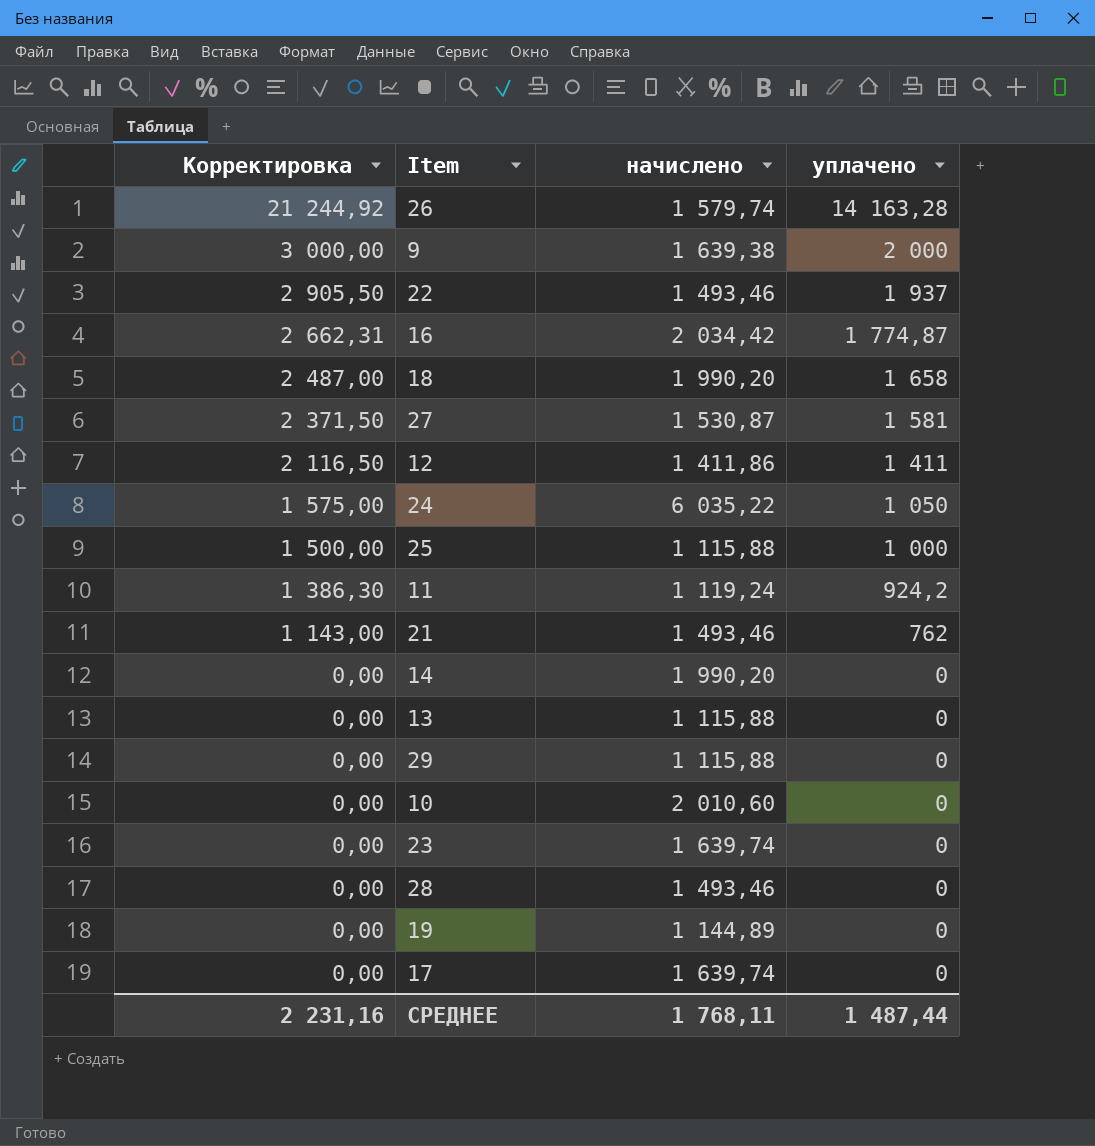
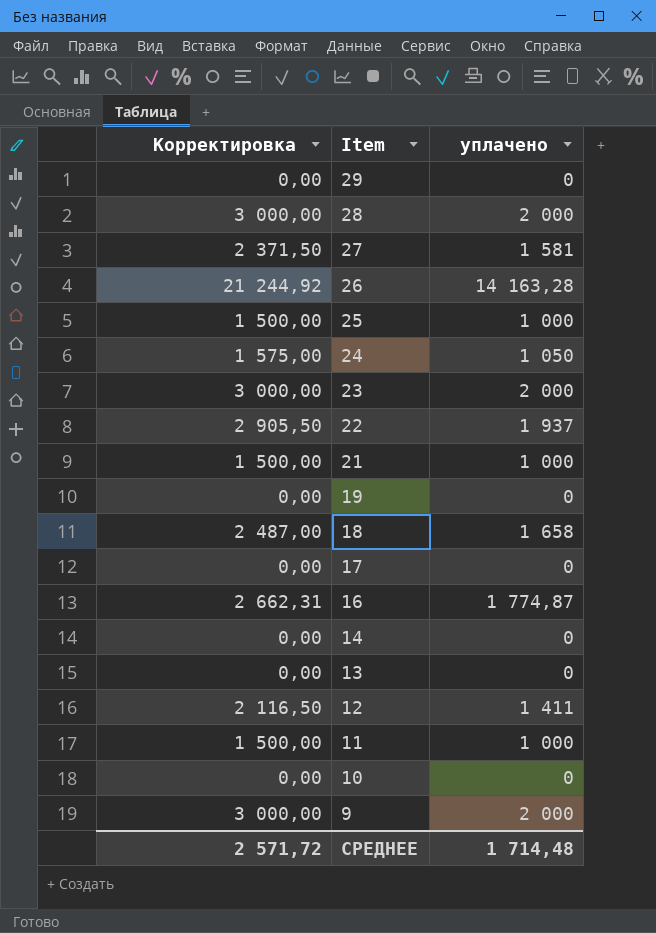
row order: Корректировка descending -> Item descending
column начислено | position: 3 -> none
28 | Корректировка: 0,00 -> 3 000,00
28 | уплачено: 0 -> 2 000
23 | Корректировка: 0,00 -> 3 000,00
23 | уплачено: 0 -> 2 000
21 | Корректировка: 1 143,00 -> 1 500,00
21 | уплачено: 762 -> 1 000
11 | Корректировка: 1 386,30 -> 1 500,00
11 | уплачено: 924,2 -> 1 000
СРЕДНЕЕ | Корректировка: 2 231,16 -> 2 571,72
СРЕДНЕЕ | уплачено: 1 487,44 -> 1 714,48

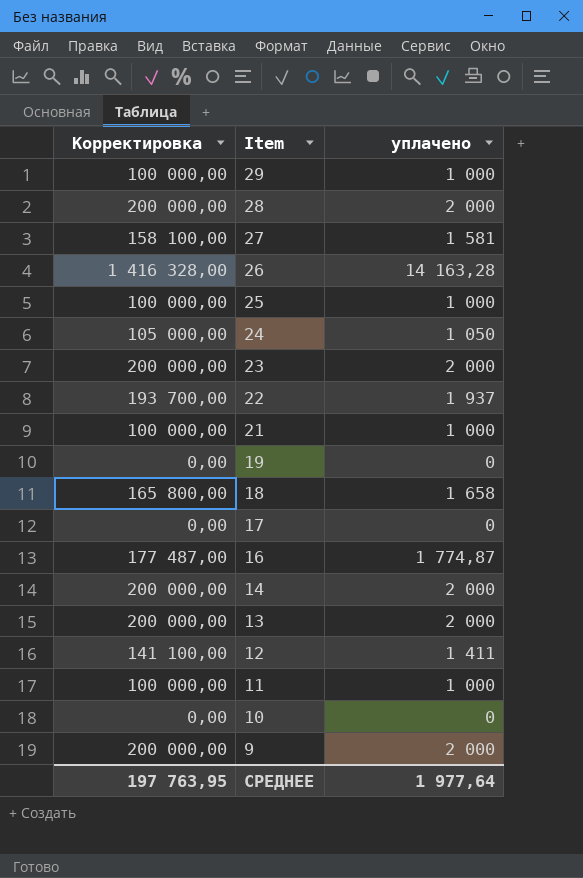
column Корректировка | formula: [уплачено] * 1,5 -> [уплачено] * 100
29 | уплачено: 0 -> 1 000
14 | уплачено: 0 -> 2 000
13 | уплачено: 0 -> 2 000
СРЕДНЕЕ | Корректировка: 2 571,72 -> 197 763,95
СРЕДНЕЕ | уплачено: 1 714,48 -> 1 977,64

